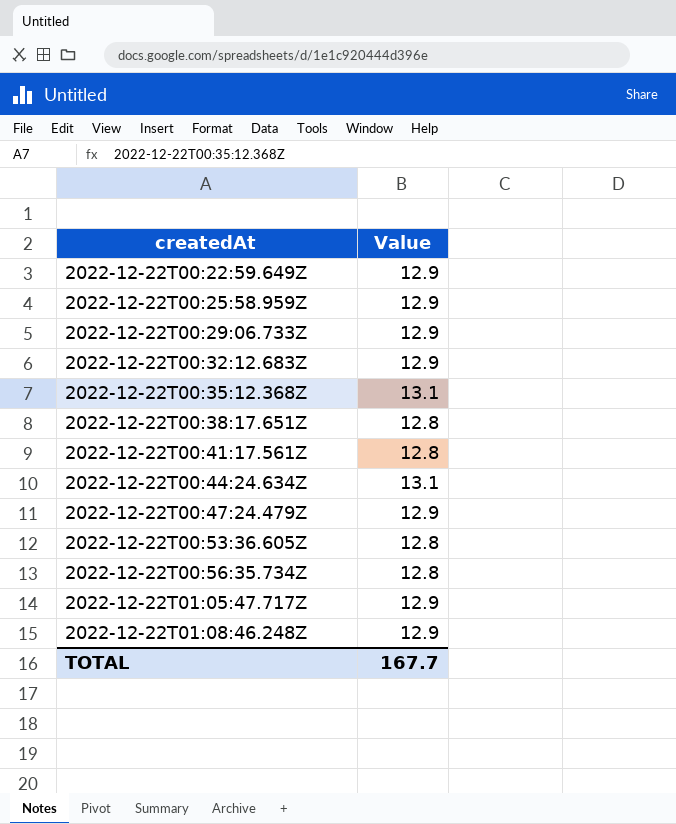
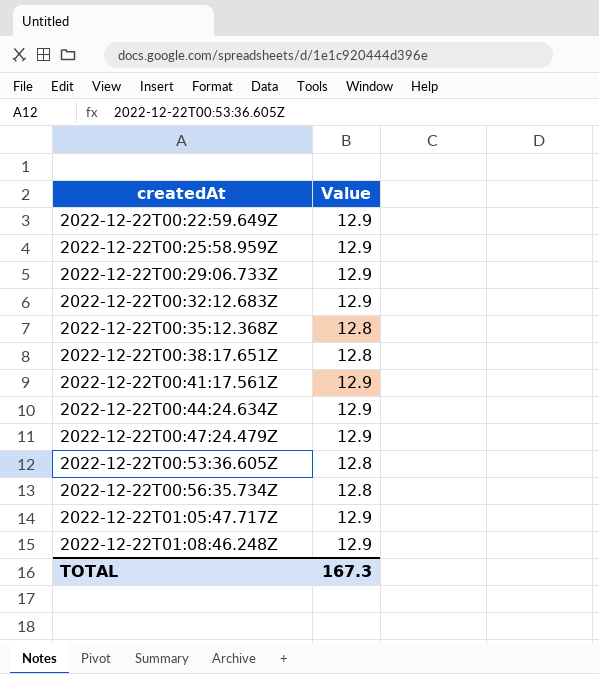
2022-12-22T00:35:12.368Z | Value: 13.1 -> 12.8
2022-12-22T00:41:17.561Z | Value: 12.8 -> 12.9
2022-12-22T00:44:24.634Z | Value: 13.1 -> 12.9
TOTAL | Value: 167.7 -> 167.3

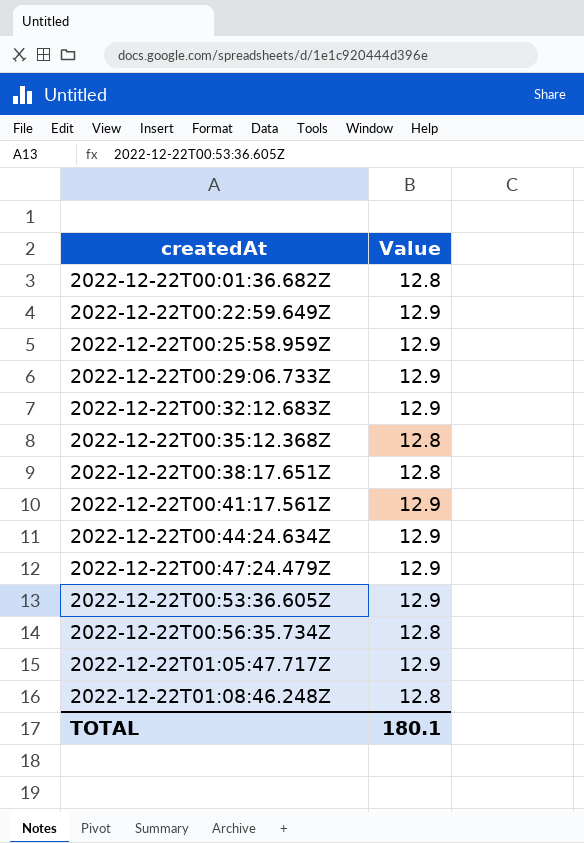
row 2022-12-22T00:01:36.682Z: none -> 12.8
2022-12-22T00:53:36.605Z | Value: 12.8 -> 12.9
2022-12-22T01:08:46.248Z | Value: 12.9 -> 12.8
TOTAL | Value: 167.3 -> 180.1

